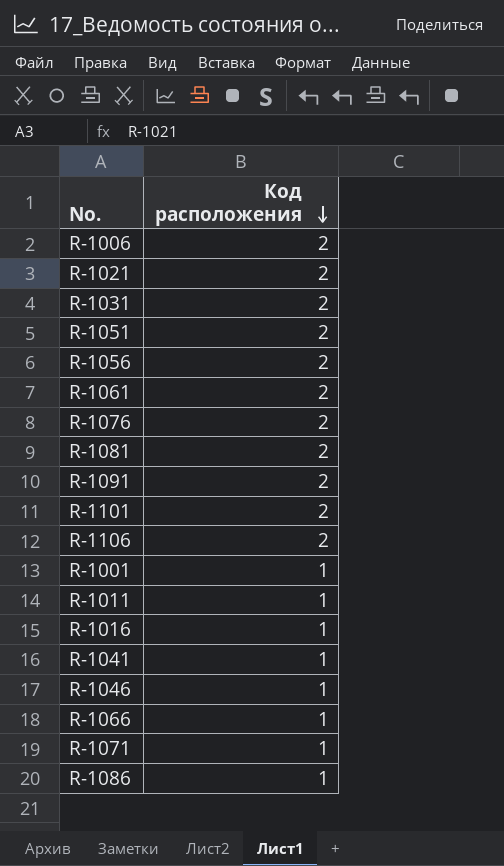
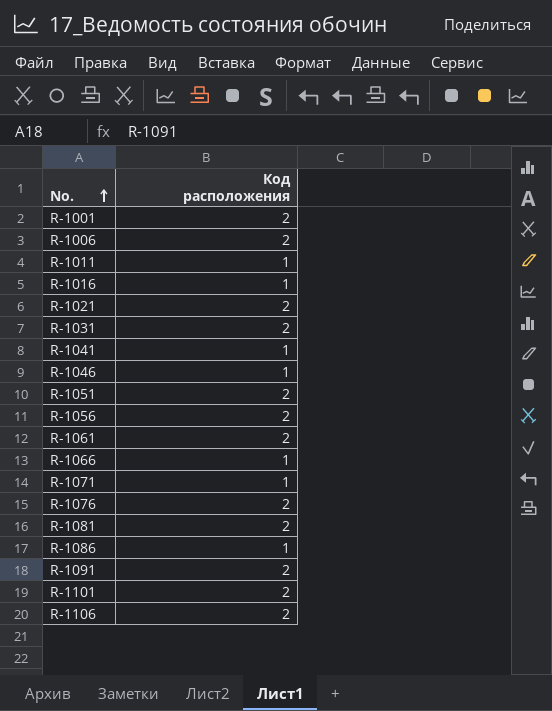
row order: Код расположения descending -> No. ascending
R-1001 | Код расположения: 1 -> 2

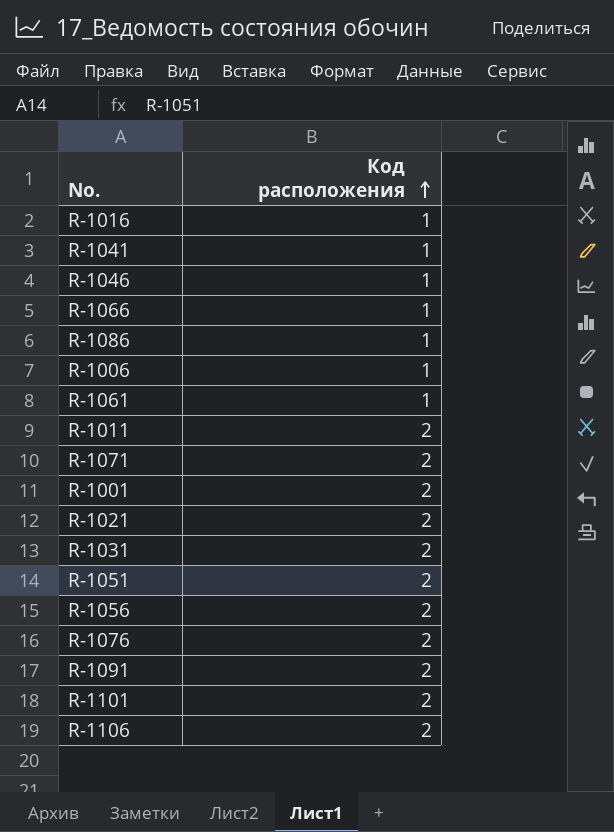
row order: No. ascending -> Код расположения ascending
row R-1081: 2 -> none
R-1006 | Код расположения: 2 -> 1
R-1061 | Код расположения: 2 -> 1
R-1011 | Код расположения: 1 -> 2
R-1071 | Код расположения: 1 -> 2

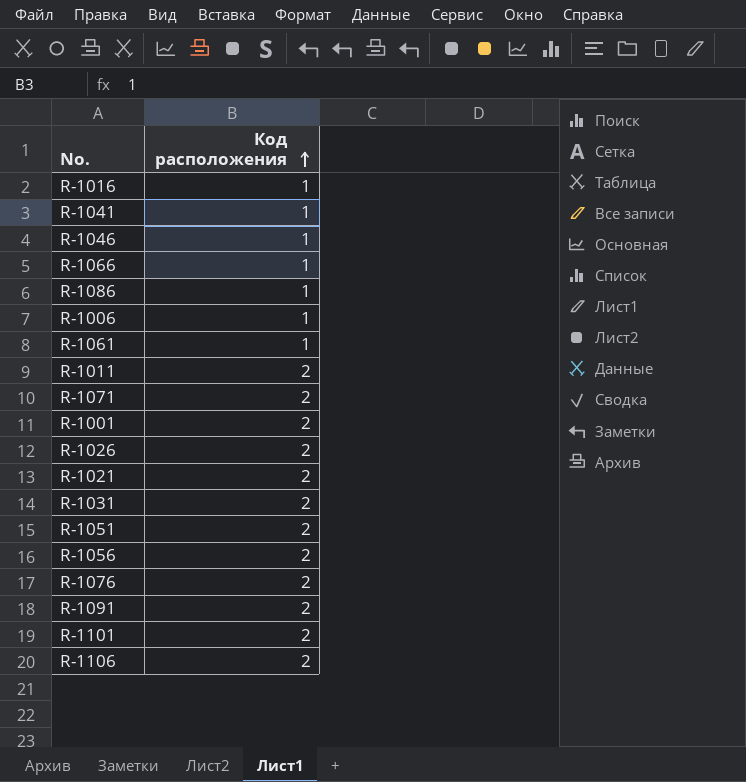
row R-1026: none -> 2

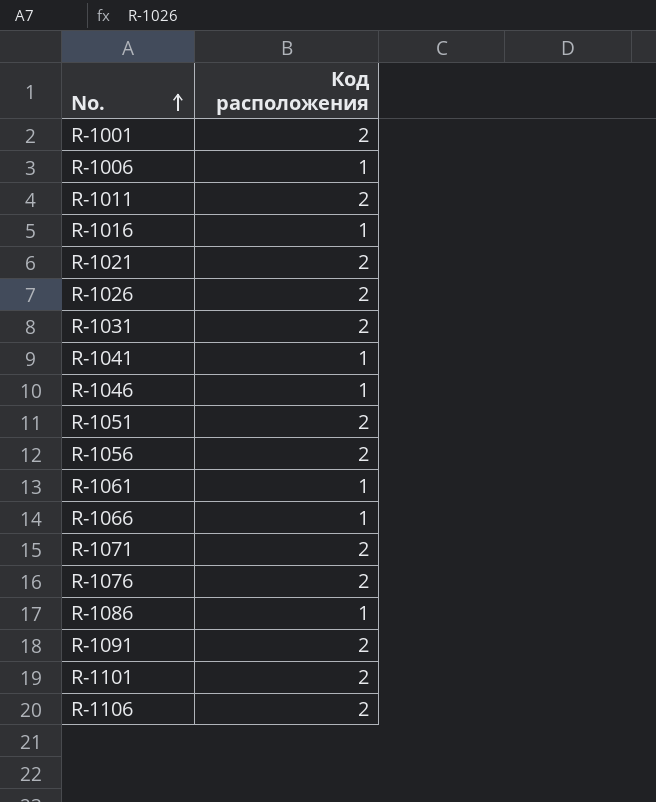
row order: Код расположения ascending -> No. ascending

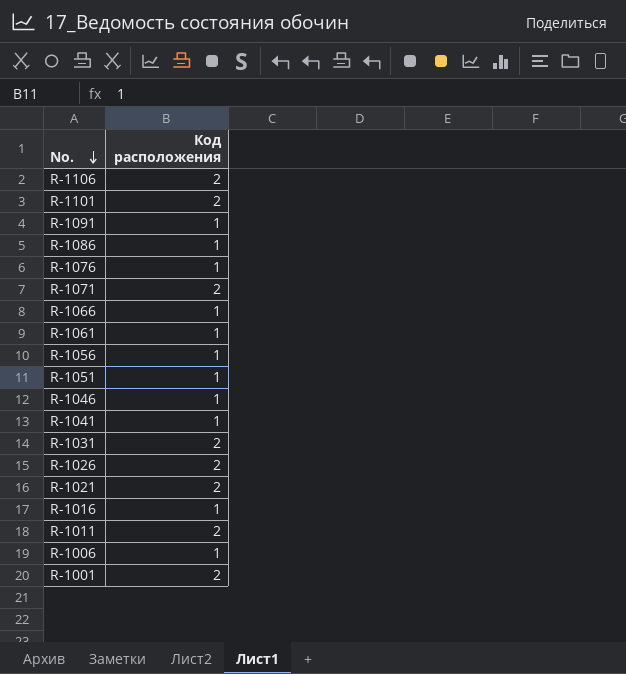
row order: No. ascending -> No. descending
R-1091 | Код расположения: 2 -> 1
R-1076 | Код расположения: 2 -> 1
R-1056 | Код расположения: 2 -> 1
R-1051 | Код расположения: 2 -> 1

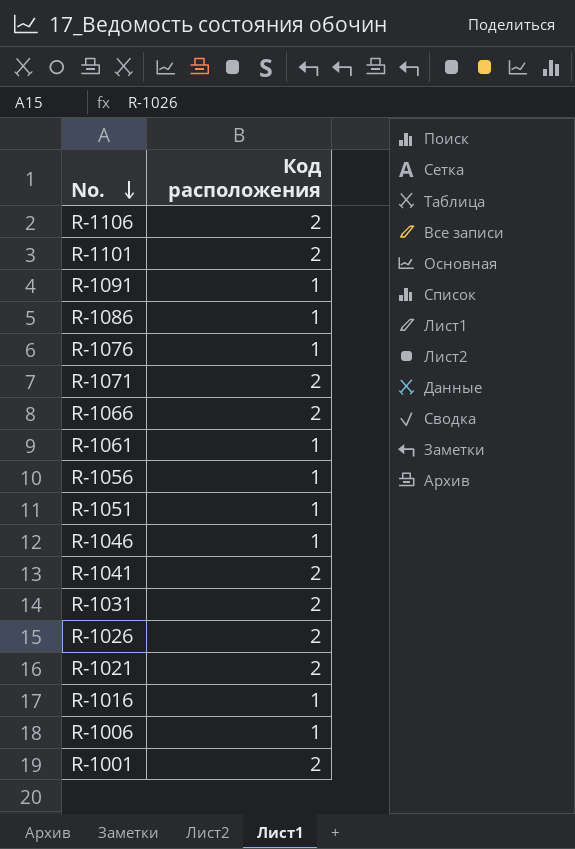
row R-1011: 2 -> none
R-1066 | Код расположения: 1 -> 2
R-1041 | Код расположения: 1 -> 2

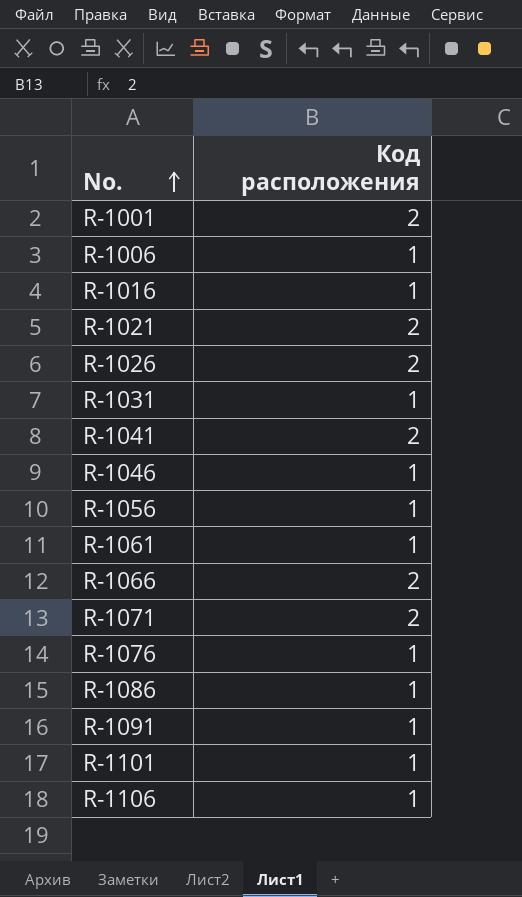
row order: No. descending -> No. ascending
row R-1051: 1 -> none
R-1031 | Код расположения: 2 -> 1
R-1101 | Код расположения: 2 -> 1
R-1106 | Код расположения: 2 -> 1

